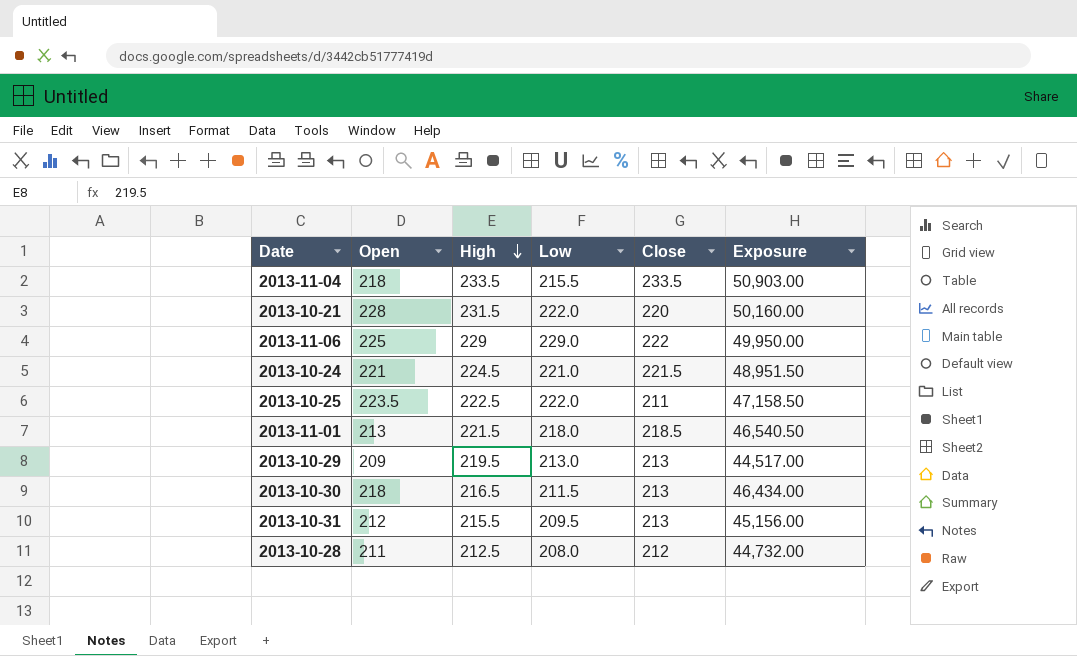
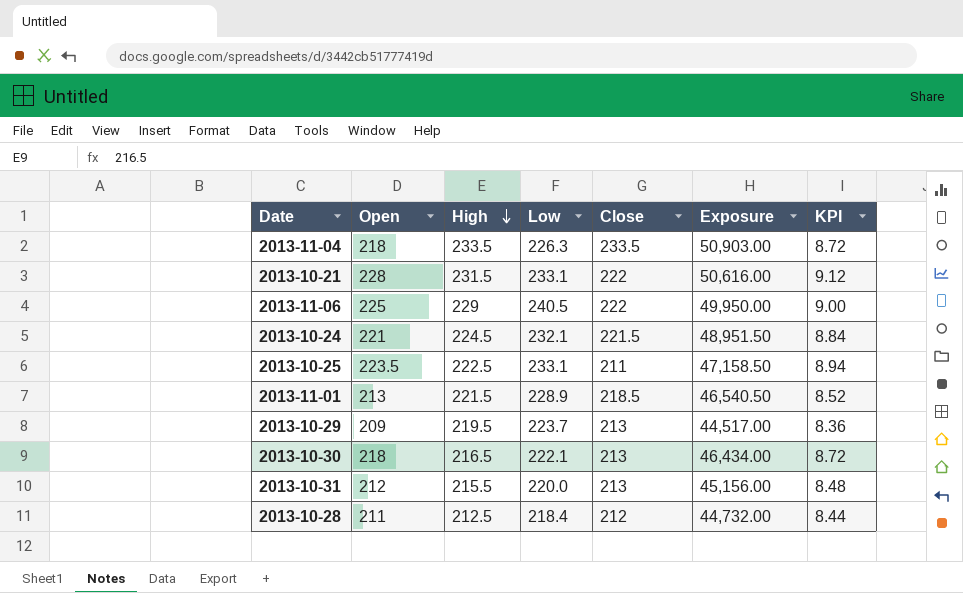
column KPI | formula: none -> [Open] * 0.04
2013-11-04 | Low: 215.5 -> 226.3
2013-10-21 | Low: 222.0 -> 233.1
2013-10-21 | Close: 220 -> 222
2013-10-21 | Exposure: 50,160.00 -> 50,616.00
2013-11-06 | Low: 229.0 -> 240.5
2013-10-24 | Low: 221.0 -> 232.1
2013-10-25 | Low: 222.0 -> 233.1
2013-11-01 | Low: 218.0 -> 228.9
2013-10-29 | Low: 213.0 -> 223.7
2013-10-30 | Low: 211.5 -> 222.1
2013-10-31 | Low: 209.5 -> 220.0
2013-10-28 | Low: 208.0 -> 218.4

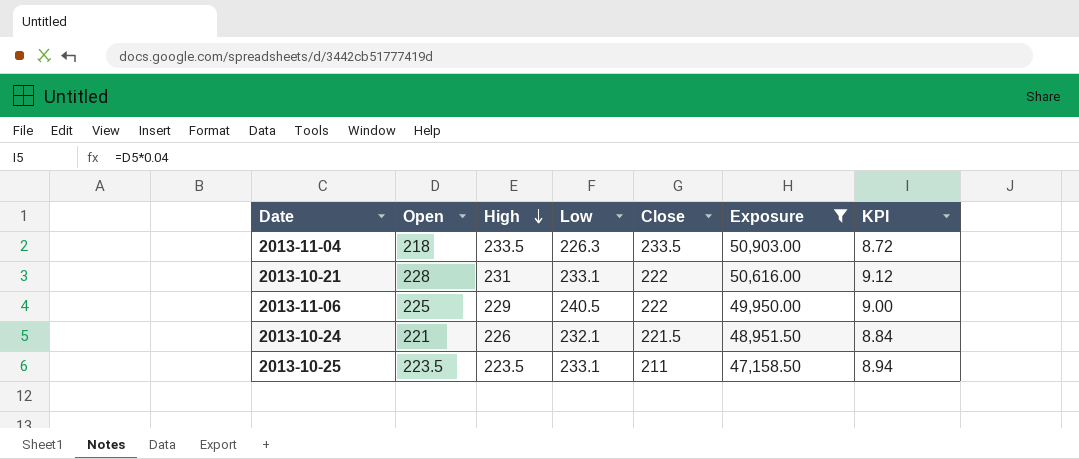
filter: none -> Exposure >= 47,158.50
2013-10-21 | High: 231.5 -> 231
2013-10-24 | High: 224.5 -> 226
2013-10-25 | High: 222.5 -> 223.5

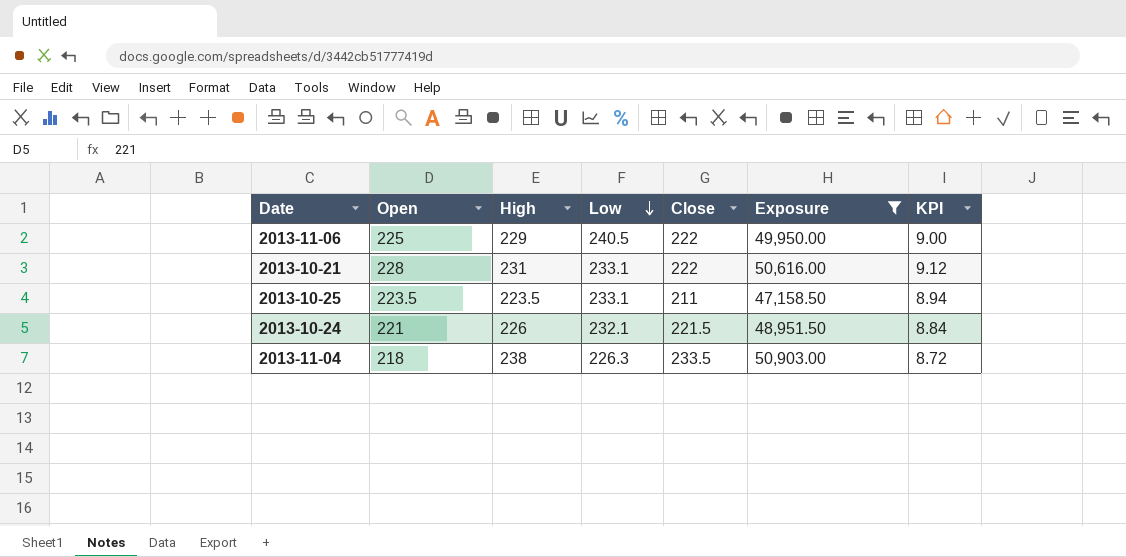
row order: High descending -> Low descending
2013-11-04 | High: 233.5 -> 238

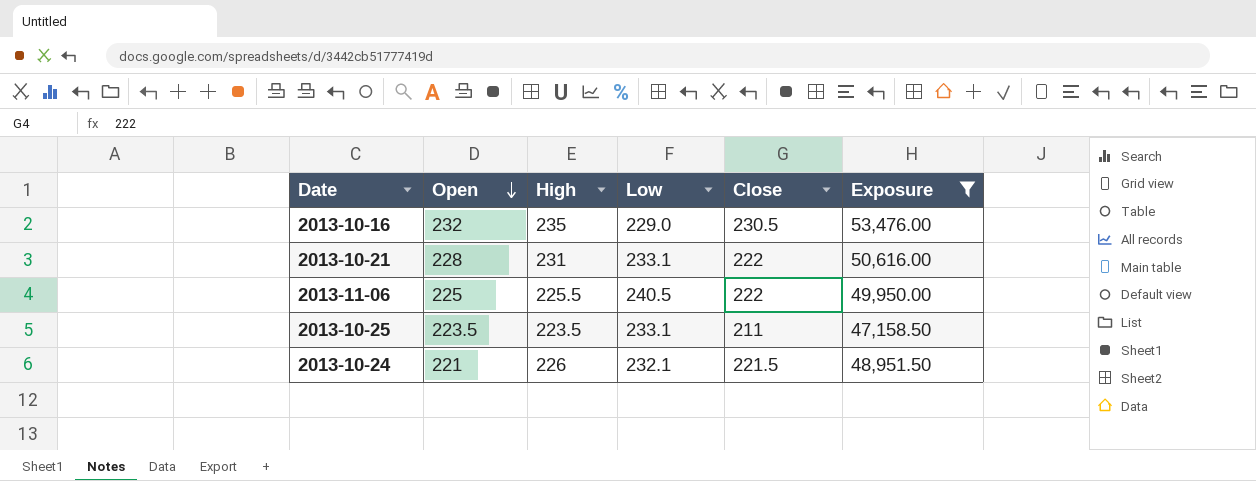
row order: Low descending -> Open descending
column KPI | formula: [Open] * 0.04 -> none
row 2013-11-04: 218 | 238 | 226.3 | 233.5 | 50,903.00 | 8.72 -> none
row 2013-10-16: none -> 232 | 235 | 229.0 | 230.5 | 53,476.00
2013-11-06 | High: 229 -> 225.5

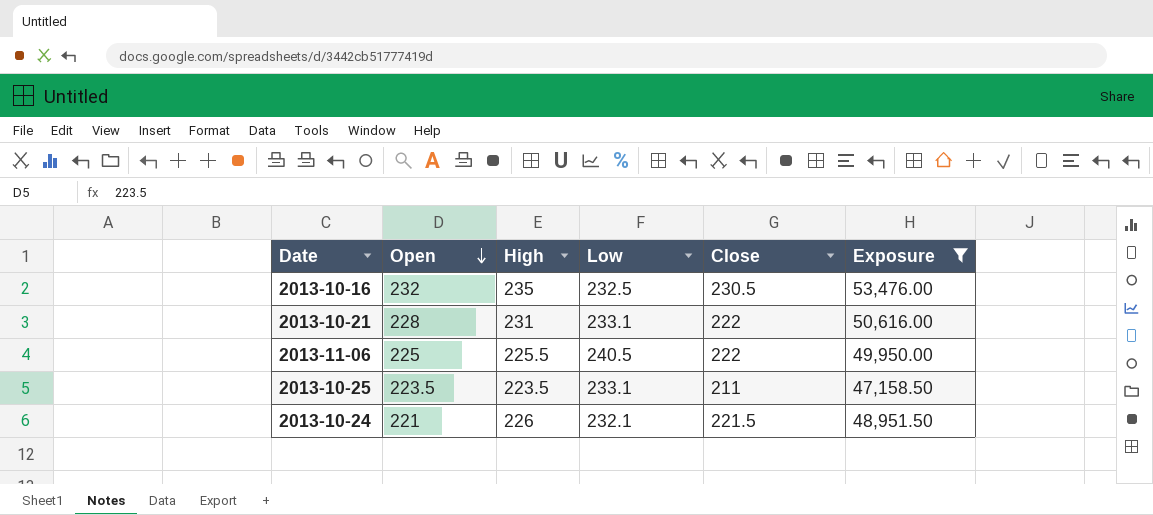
2013-10-16 | Low: 229.0 -> 232.5

